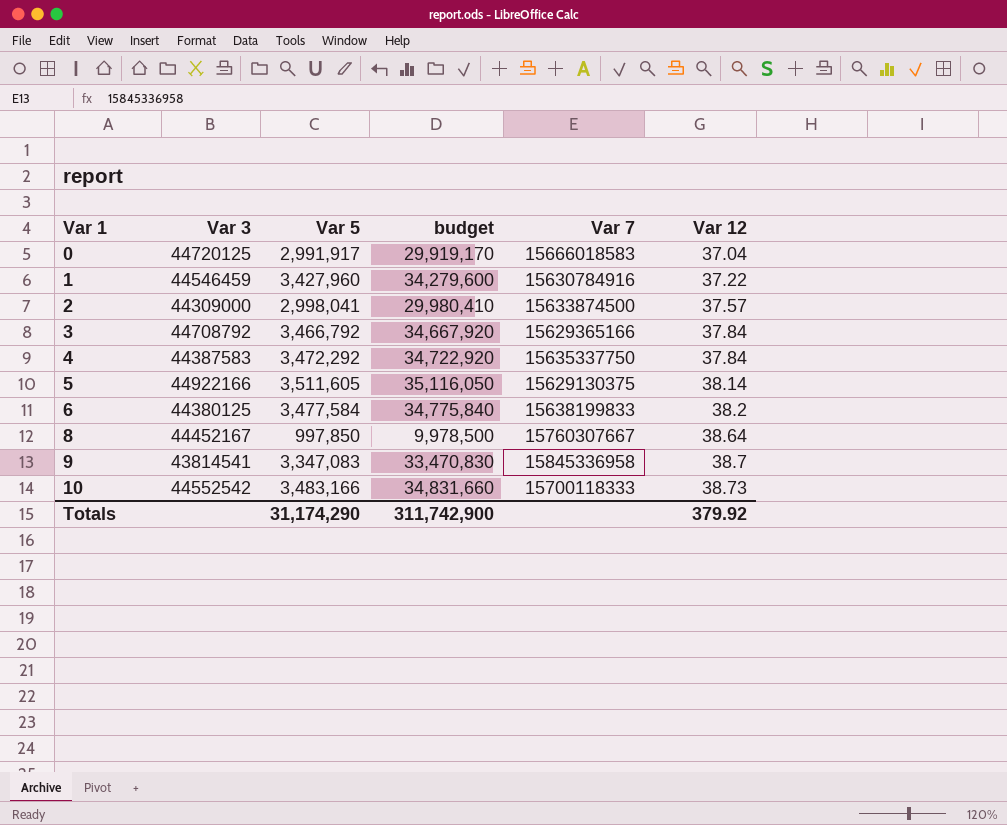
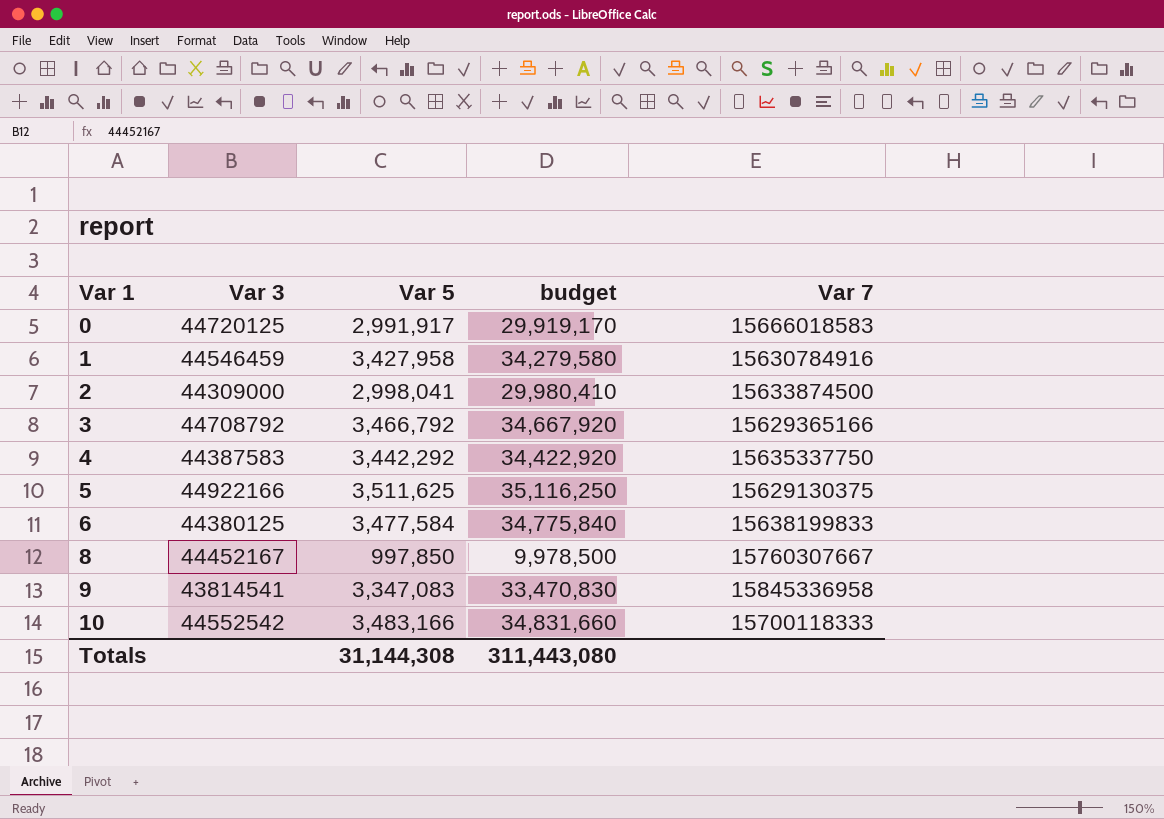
column Var 12 | position: 6 -> none
1 | Var 5: 3,427,960 -> 3,427,958
1 | budget: 34,279,600 -> 34,279,580
4 | Var 5: 3,472,292 -> 3,442,292
4 | budget: 34,722,920 -> 34,422,920
5 | Var 5: 3,511,605 -> 3,511,625
5 | budget: 35,116,050 -> 35,116,250
Totals | Var 5: 31,174,290 -> 31,144,308
Totals | budget: 311,742,900 -> 311,443,080

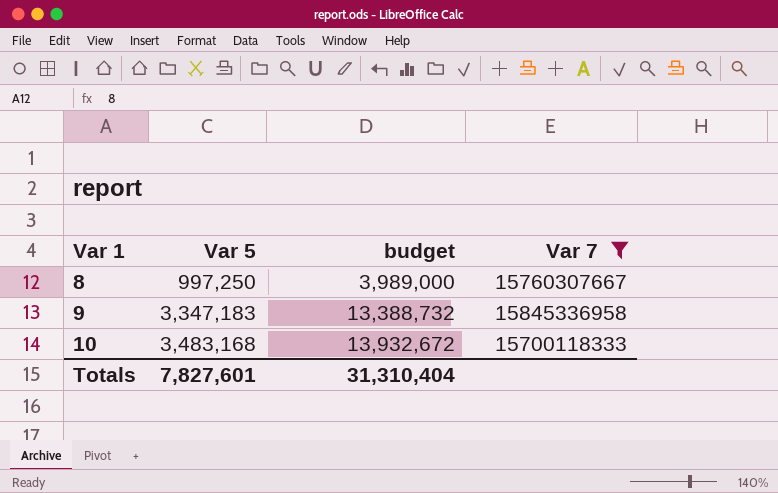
filter: none -> Var 7 >= 15700118333
column Var 3 | position: 2 -> none
column budget | formula: [Var 5] * 10 -> [Var 5] * 4
8 | Var 5: 997,850 -> 997,250
9 | Var 5: 3,347,083 -> 3,347,183
10 | Var 5: 3,483,166 -> 3,483,168
Totals | Var 5: 31,144,308 -> 7,827,601
Totals | budget: 311,443,080 -> 31,310,404

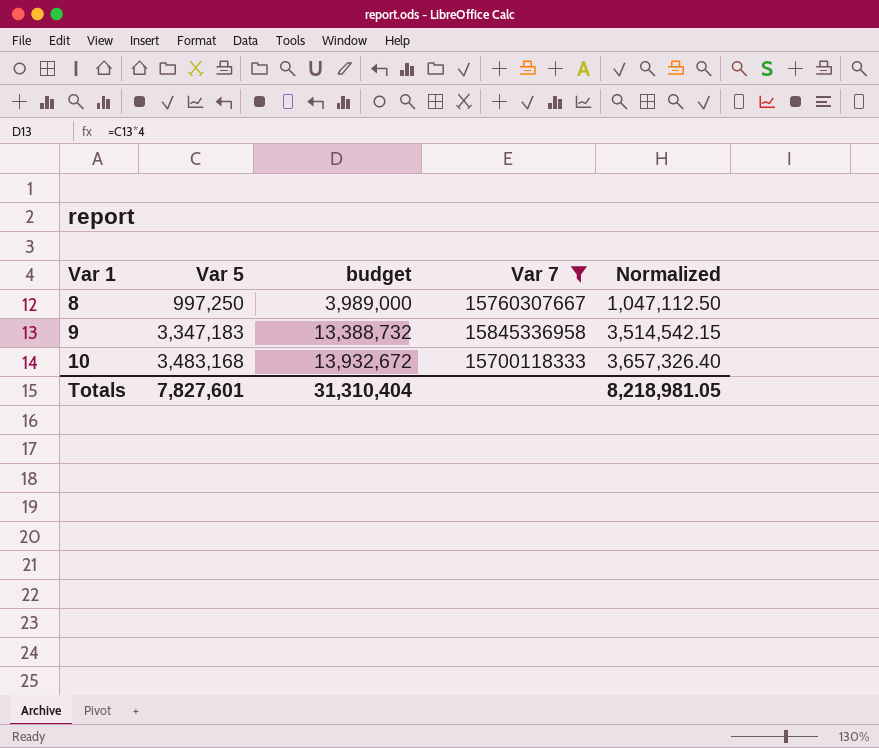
column Normalized | formula: none -> [Var 5] * 1.05

